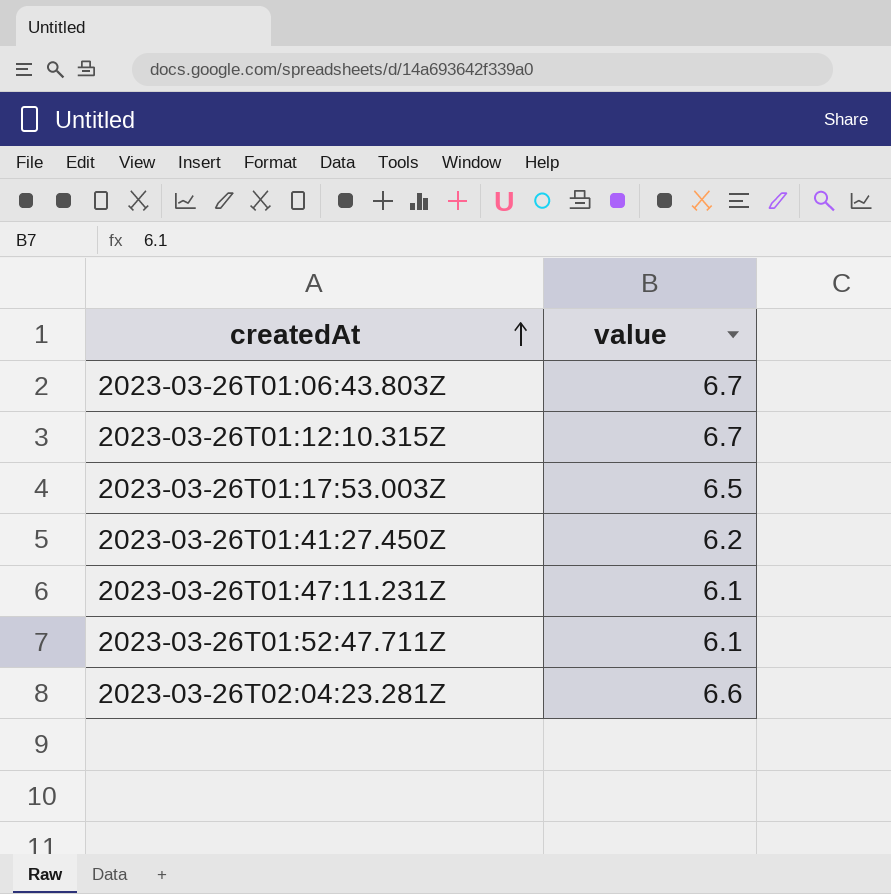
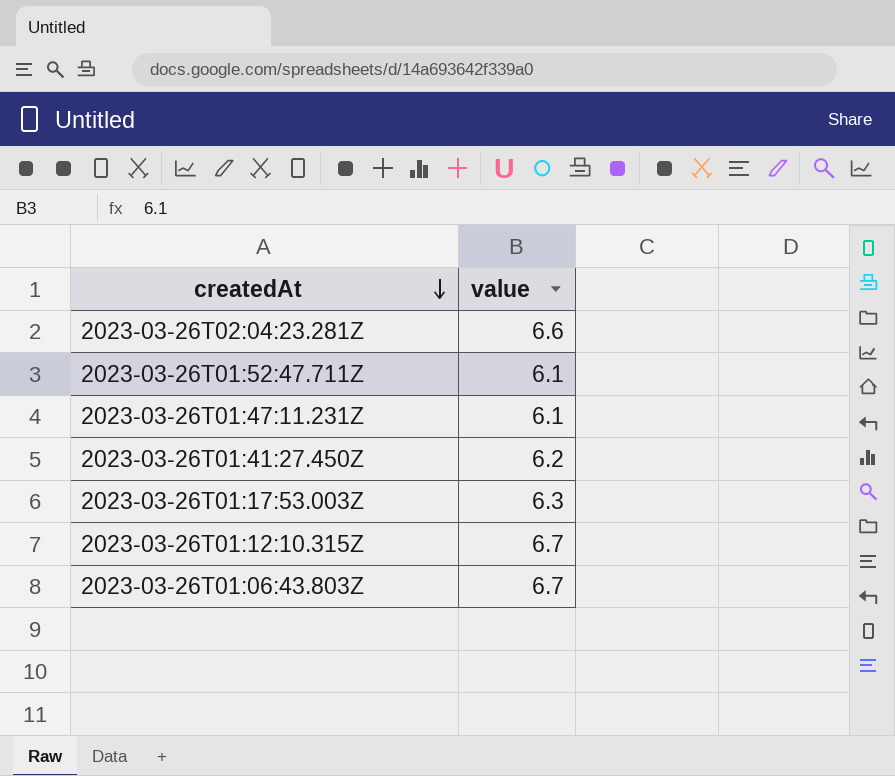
row order: createdAt ascending -> createdAt descending
2023-03-26T01:17:53.003Z | value: 6.5 -> 6.3

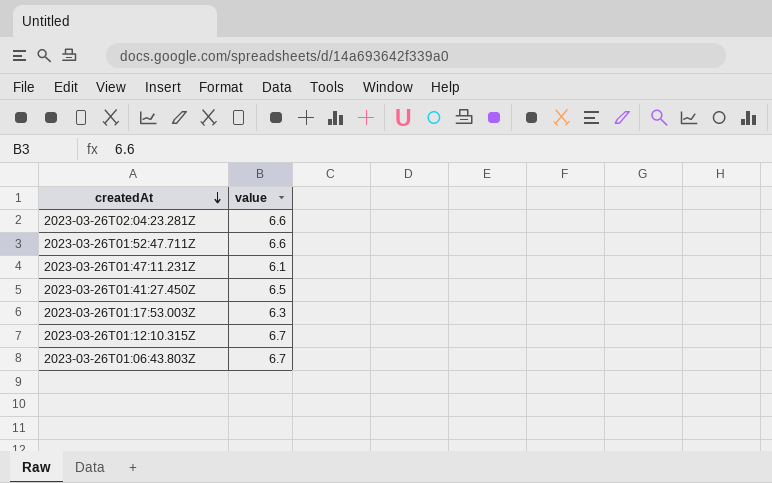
2023-03-26T01:52:47.711Z | value: 6.1 -> 6.6
2023-03-26T01:41:27.450Z | value: 6.2 -> 6.5

